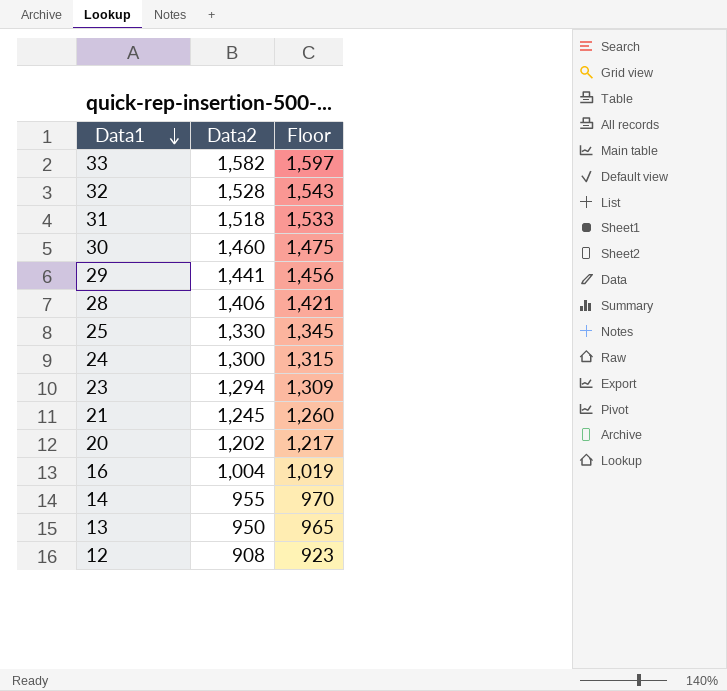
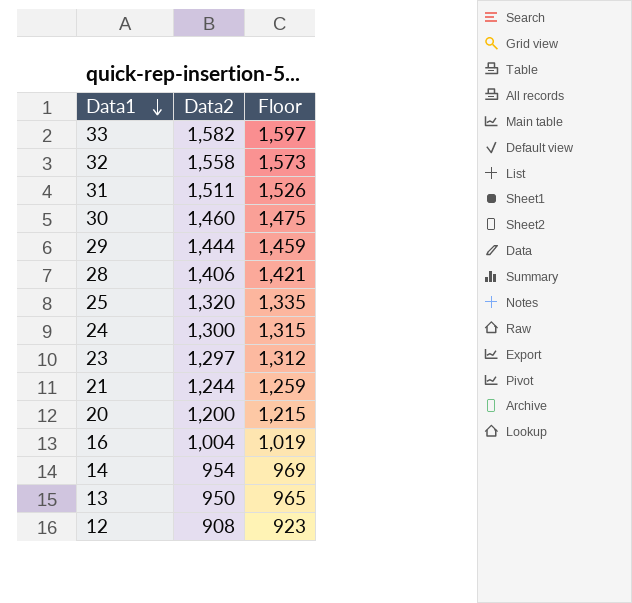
32 | Data2: 1,528 -> 1,558
32 | Floor: 1,543 -> 1,573
31 | Data2: 1,518 -> 1,511
31 | Floor: 1,533 -> 1,526
29 | Data2: 1,441 -> 1,444
29 | Floor: 1,456 -> 1,459
25 | Data2: 1,330 -> 1,320
25 | Floor: 1,345 -> 1,335
23 | Data2: 1,294 -> 1,297
23 | Floor: 1,309 -> 1,312
21 | Data2: 1,245 -> 1,244
21 | Floor: 1,260 -> 1,259
20 | Data2: 1,202 -> 1,200
20 | Floor: 1,217 -> 1,215
14 | Data2: 955 -> 954
14 | Floor: 970 -> 969

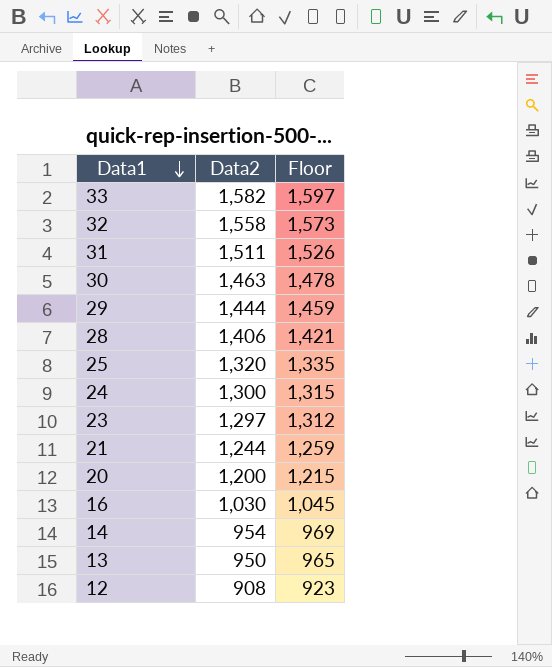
30 | Data2: 1,460 -> 1,463
30 | Floor: 1,475 -> 1,478
16 | Data2: 1,004 -> 1,030
16 | Floor: 1,019 -> 1,045

